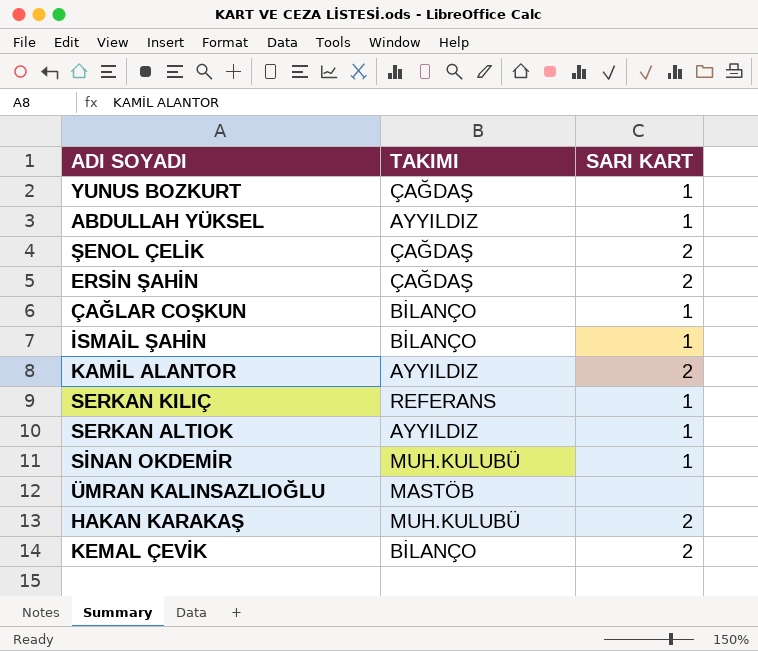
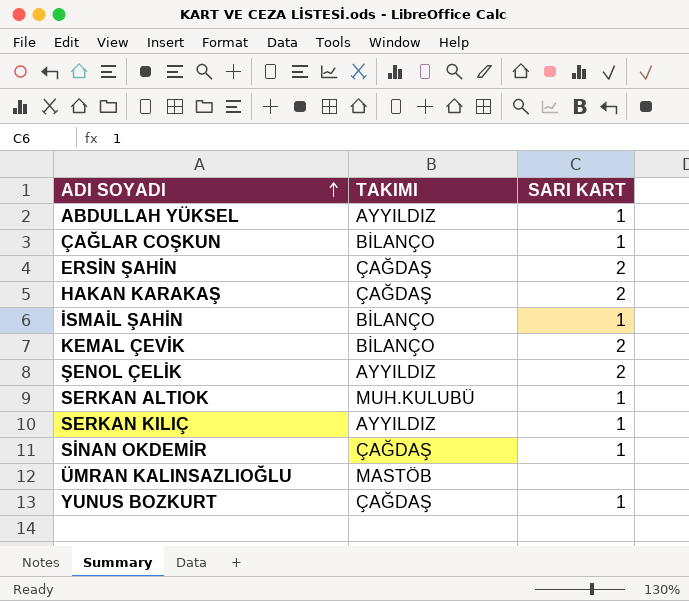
row order: none -> ADI SOYADI ascending
row KAMİL ALANTOR: AYYILDIZ | 2 -> none
HAKAN KARAKAŞ | TAKIMI: MUH.KULUBÜ -> ÇAĞDAŞ
ŞENOL ÇELİK | TAKIMI: ÇAĞDAŞ -> AYYILDIZ
SERKAN ALTIOK | TAKIMI: AYYILDIZ -> MUH.KULUBÜ
SERKAN KILIÇ | TAKIMI: REFERANS -> AYYILDIZ
SİNAN OKDEMİR | TAKIMI: MUH.KULUBÜ -> ÇAĞDAŞ

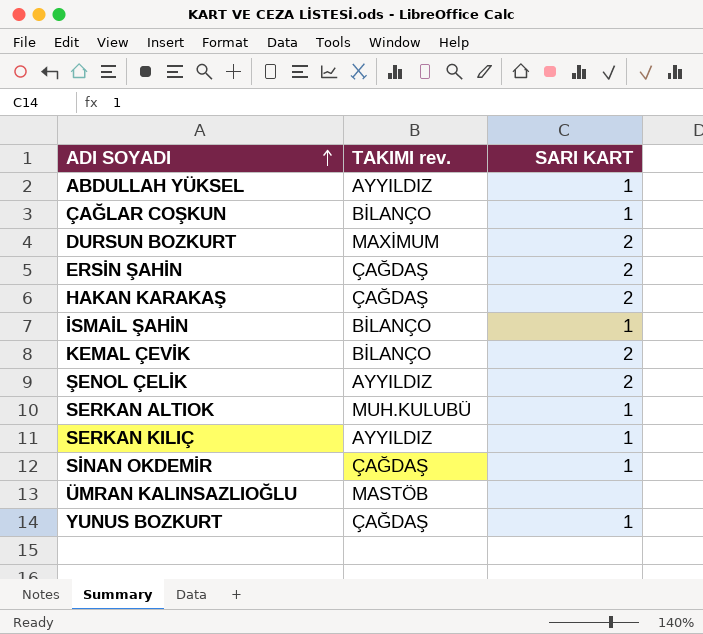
column name: TAKIMI -> TAKIMI rev.
row DURSUN BOZKURT: none -> MAXİMUM | 2

